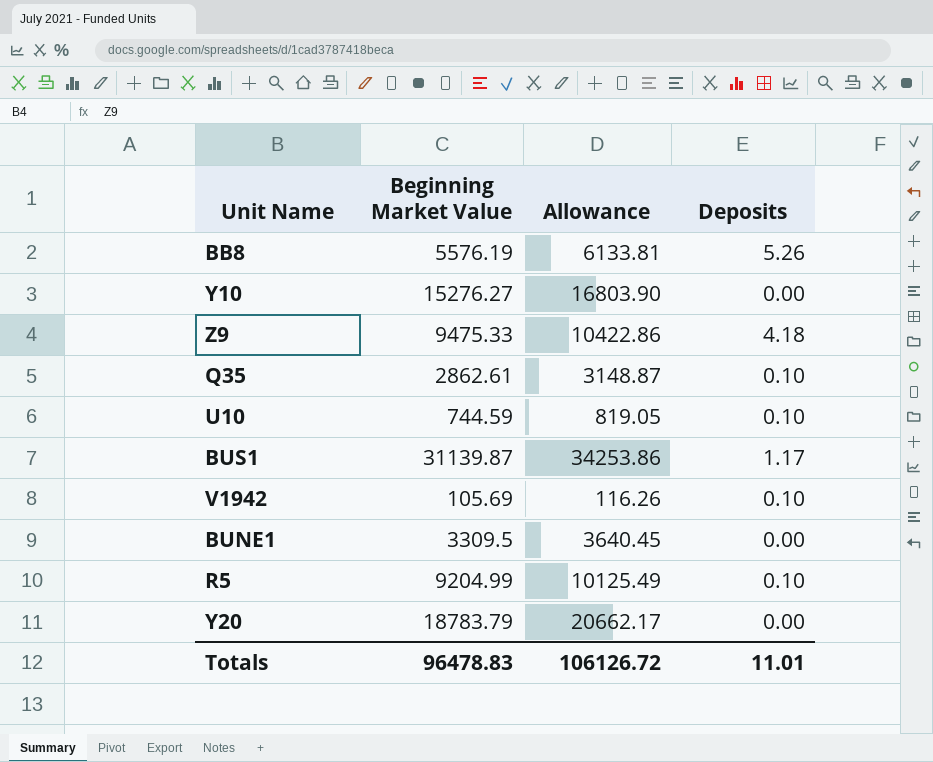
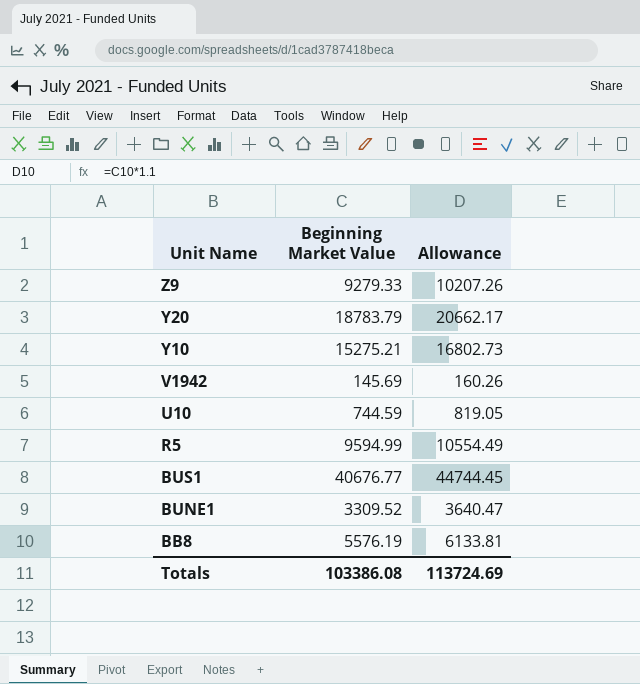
row order: none -> Unit Name descending
column Deposits | position: 4 -> none
row Q35: 2862.61 | 3148.87 | 0.10 -> none
Z9 | Beginning Market Value: 9475.33 -> 9279.33
Z9 | Allowance: 10422.86 -> 10207.26
Y10 | Beginning Market Value: 15276.27 -> 15275.21
Y10 | Allowance: 16803.90 -> 16802.73
V1942 | Beginning Market Value: 105.69 -> 145.69
V1942 | Allowance: 116.26 -> 160.26
R5 | Beginning Market Value: 9204.99 -> 9594.99
R5 | Allowance: 10125.49 -> 10554.49
BUS1 | Beginning Market Value: 31139.87 -> 40676.77
BUS1 | Allowance: 34253.86 -> 44744.45
BUNE1 | Beginning Market Value: 3309.5 -> 3309.52
BUNE1 | Allowance: 3640.45 -> 3640.47
Totals | Beginning Market Value: 96478.83 -> 103386.08
Totals | Allowance: 106126.72 -> 113724.69

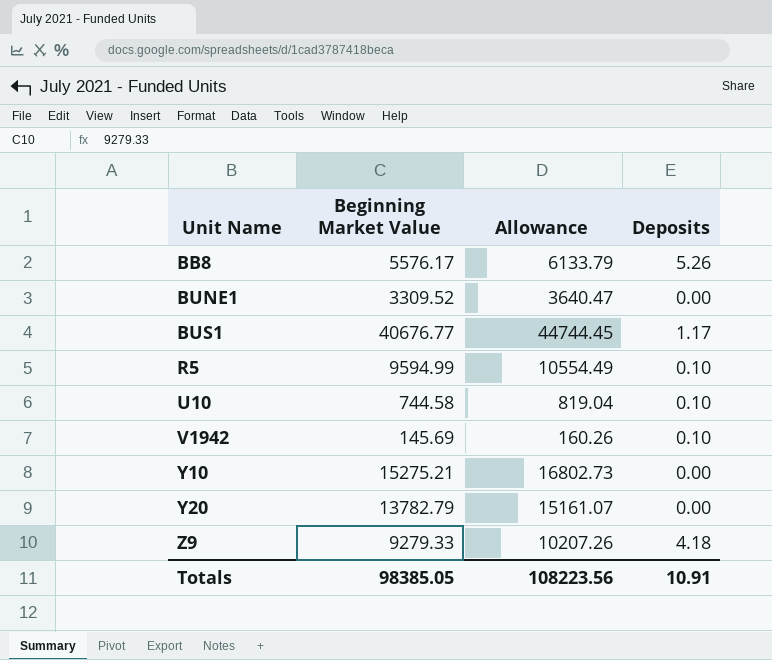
row order: Unit Name descending -> Unit Name ascending
column Deposits | position: none -> 4
BB8 | Beginning Market Value: 5576.19 -> 5576.17
BB8 | Allowance: 6133.81 -> 6133.79
U10 | Beginning Market Value: 744.59 -> 744.58
U10 | Allowance: 819.05 -> 819.04
Y20 | Beginning Market Value: 18783.79 -> 13782.79
Y20 | Allowance: 20662.17 -> 15161.07
Totals | Beginning Market Value: 103386.08 -> 98385.05
Totals | Allowance: 113724.69 -> 108223.56

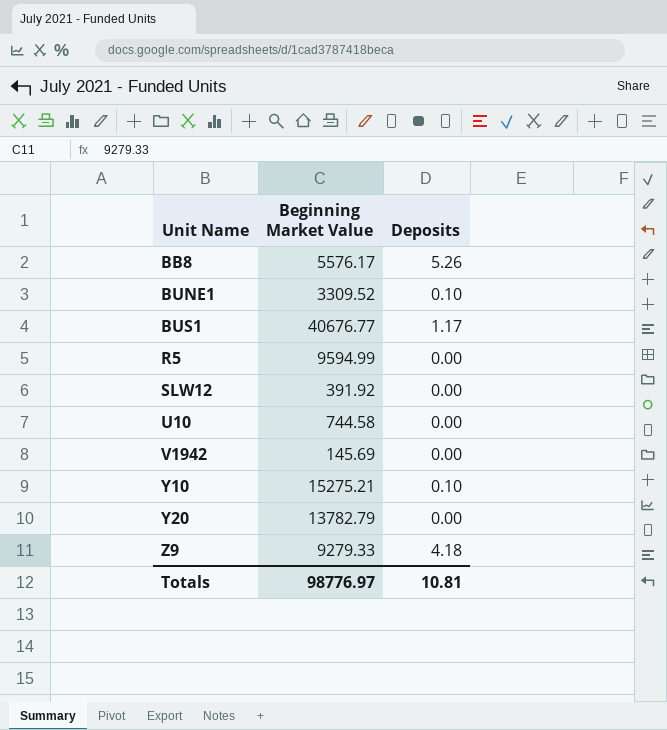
column Allowance | formula: [Beginning Market Value] * 1.1 -> none
BUNE1 | Deposits: 0.00 -> 0.10
R5 | Deposits: 0.10 -> 0.00
row SLW12: none -> 391.92 | 0.00
U10 | Deposits: 0.10 -> 0.00
V1942 | Deposits: 0.10 -> 0.00
Y10 | Deposits: 0.00 -> 0.10
Totals | Beginning Market Value: 98385.05 -> 98776.97
Totals | Deposits: 10.91 -> 10.81

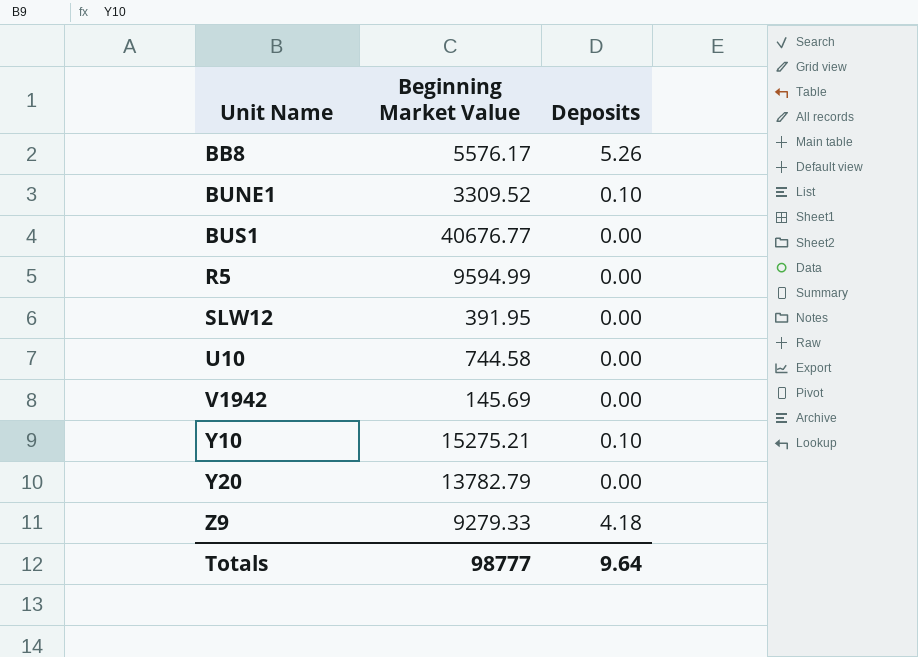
BUS1 | Deposits: 1.17 -> 0.00
SLW12 | Beginning Market Value: 391.92 -> 391.95
Totals | Beginning Market Value: 98776.97 -> 98777
Totals | Deposits: 10.81 -> 9.64

